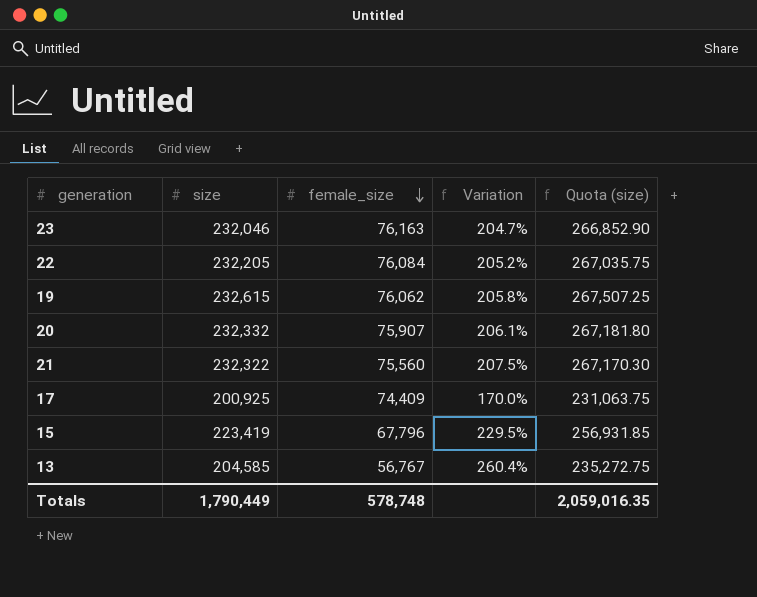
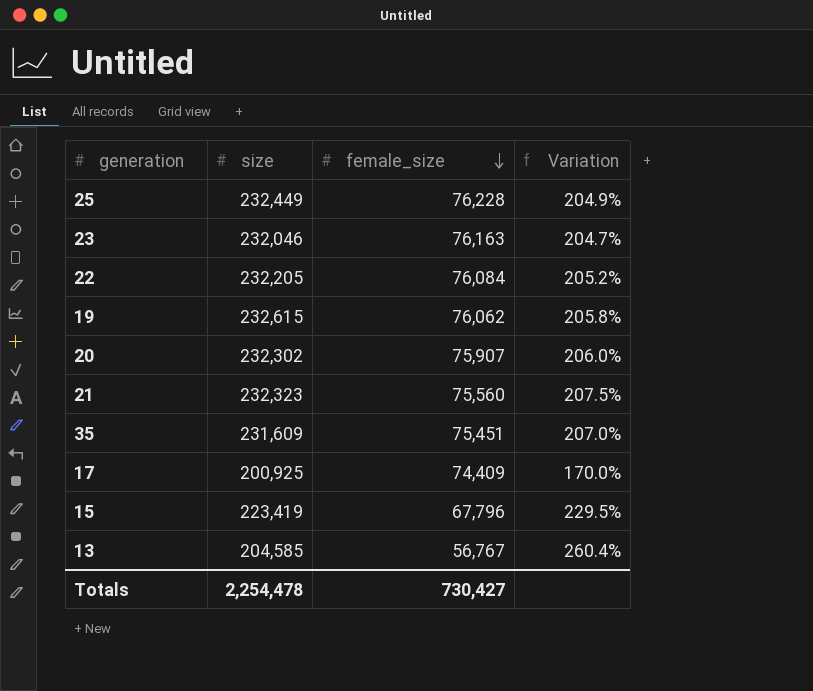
column Quota (size) | formula: [size] * 1.15 -> none
row 25: none -> 232,449 | 76,228 | 204.9%
20 | size: 232,332 -> 232,302
20 | Variation: 206.1% -> 206.0%
21 | size: 232,322 -> 232,323
row 35: none -> 231,609 | 75,451 | 207.0%
Totals | size: 1,790,449 -> 2,254,478
Totals | female_size: 578,748 -> 730,427

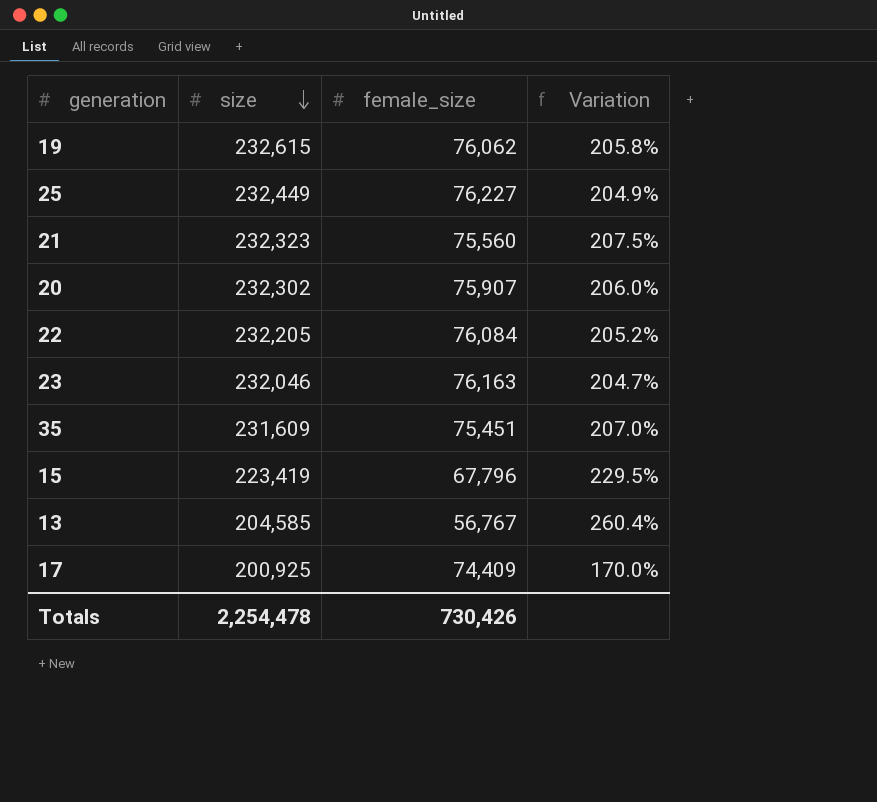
row order: female_size descending -> size descending
25 | female_size: 76,228 -> 76,227
Totals | female_size: 730,427 -> 730,426

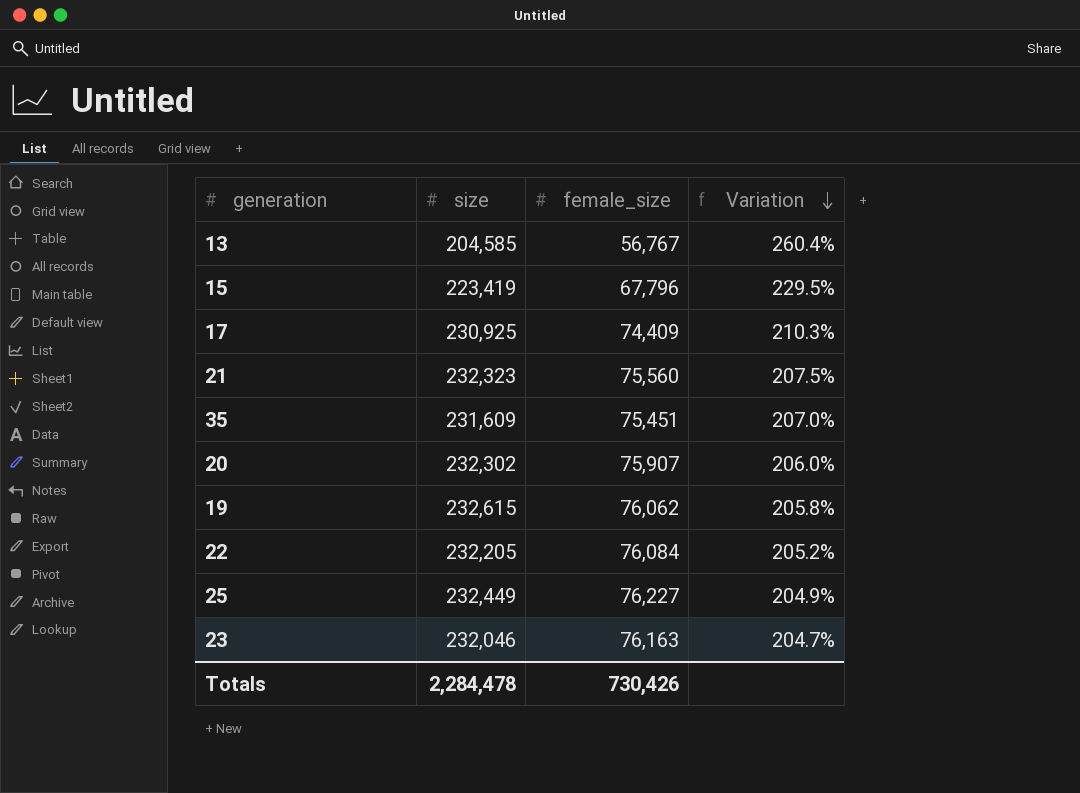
row order: size descending -> Variation descending
17 | size: 200,925 -> 230,925
17 | Variation: 170.0% -> 210.3%
Totals | size: 2,254,478 -> 2,284,478

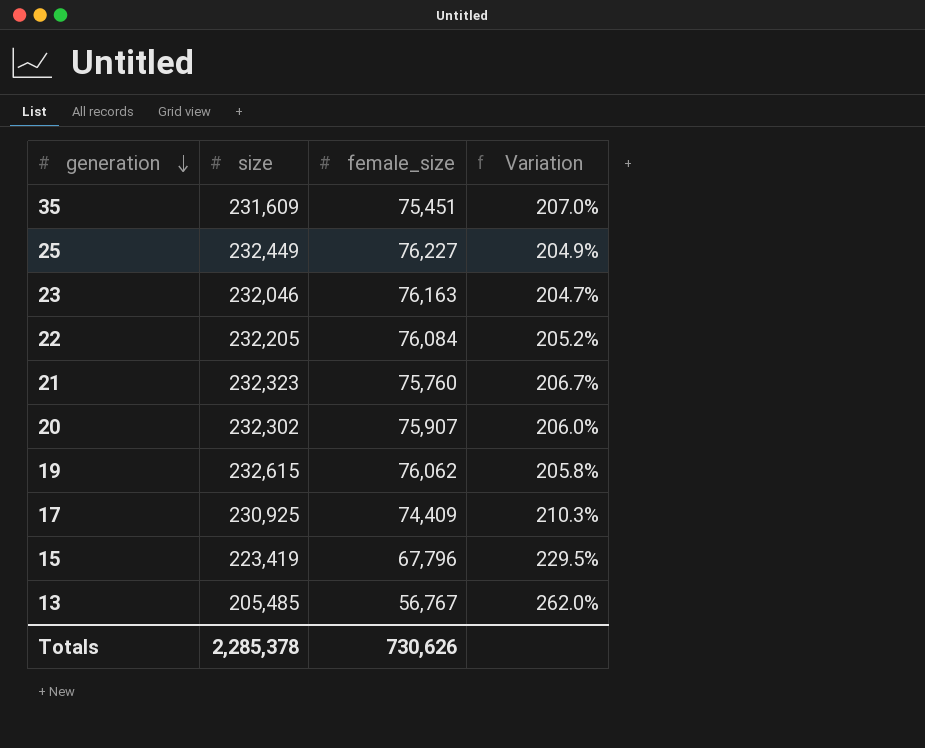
row order: Variation descending -> generation descending
21 | female_size: 75,560 -> 75,760
21 | Variation: 207.5% -> 206.7%
13 | size: 204,585 -> 205,485
13 | Variation: 260.4% -> 262.0%
Totals | size: 2,284,478 -> 2,285,378
Totals | female_size: 730,426 -> 730,626

